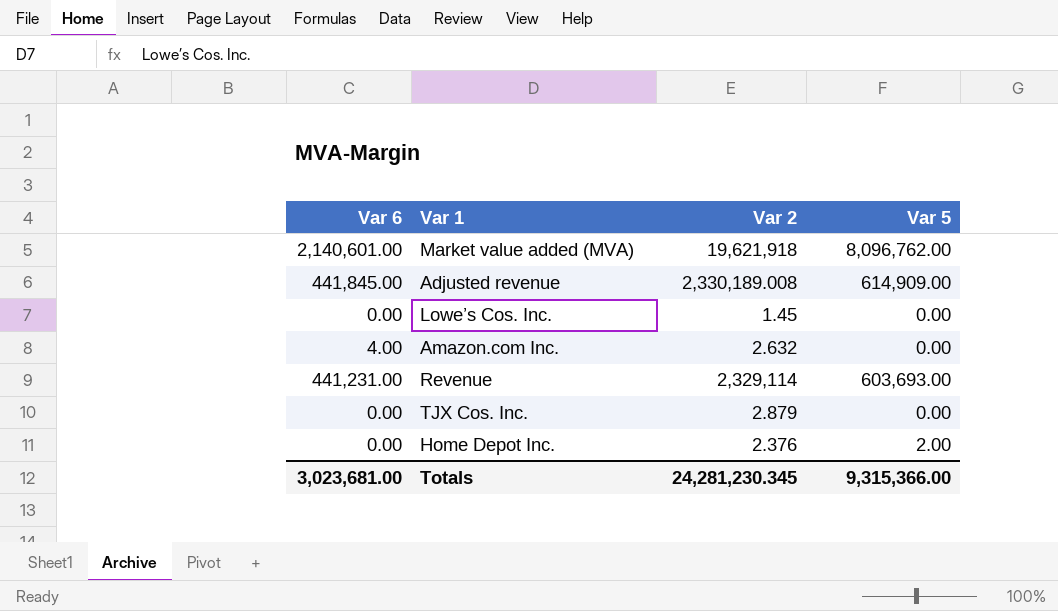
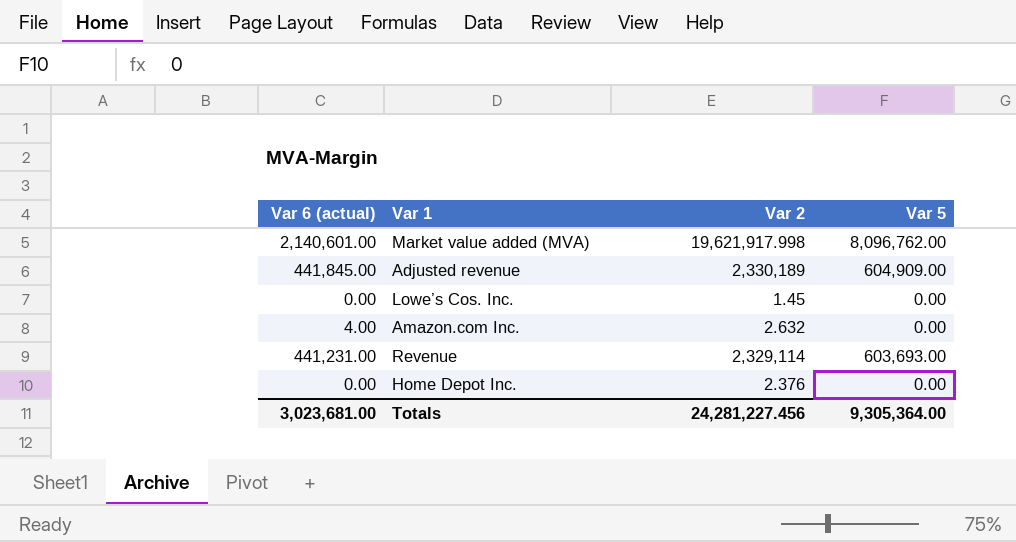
column name: Var 6 -> Var 6 (actual)
row TJX Cos. Inc.: 0.00 | 2.879 | 0.00 -> none
Market value added (MVA) | Var 2: 19,621,918 -> 19,621,917.998
Adjusted revenue | Var 2: 2,330,189.008 -> 2,330,189
Adjusted revenue | Var 5: 614,909.00 -> 604,909.00
Home Depot Inc. | Var 5: 2.00 -> 0.00
Totals | Var 2: 24,281,230.345 -> 24,281,227.456
Totals | Var 5: 9,315,366.00 -> 9,305,364.00

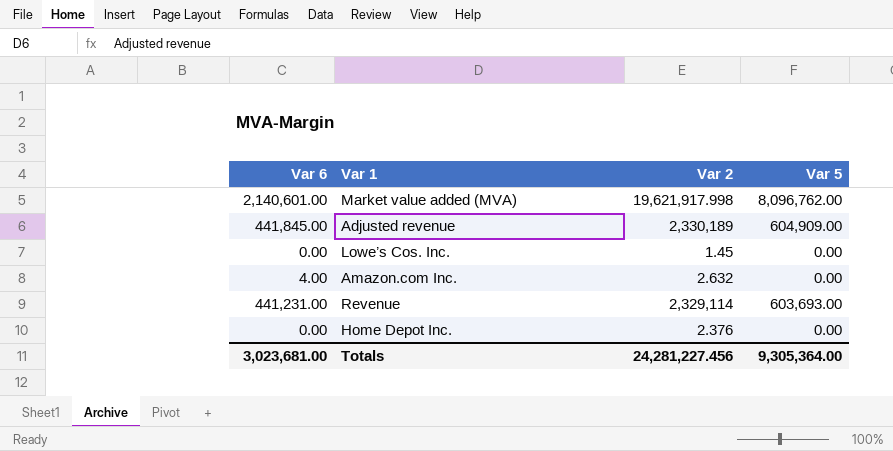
column name: Var 6 (actual) -> Var 6

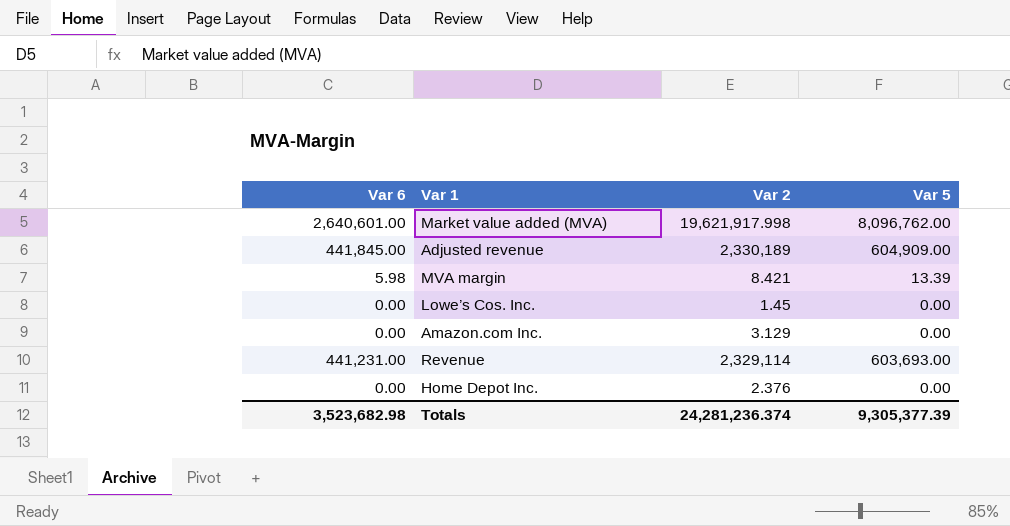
Market value added (MVA) | Var 6: 2,140,601.00 -> 2,640,601.00
row MVA margin: none -> 5.98 | 8.421 | 13.39
Amazon.com Inc. | Var 6: 4.00 -> 0.00
Amazon.com Inc. | Var 2: 2.632 -> 3.129
Totals | Var 6: 3,023,681.00 -> 3,523,682.98
Totals | Var 2: 24,281,227.456 -> 24,281,236.374
Totals | Var 5: 9,305,364.00 -> 9,305,377.39

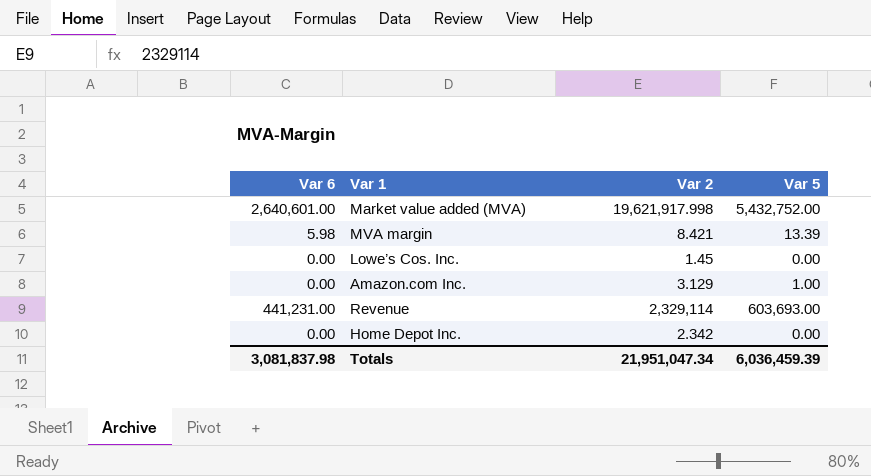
row Adjusted revenue: 441,845.00 | 2,330,189 | 604,909.00 -> none
Market value added (MVA) | Var 5: 8,096,762.00 -> 5,432,752.00
Amazon.com Inc. | Var 5: 0.00 -> 1.00
Home Depot Inc. | Var 2: 2.376 -> 2.342
Totals | Var 6: 3,523,682.98 -> 3,081,837.98
Totals | Var 2: 24,281,236.374 -> 21,951,047.34
Totals | Var 5: 9,305,377.39 -> 6,036,459.39

